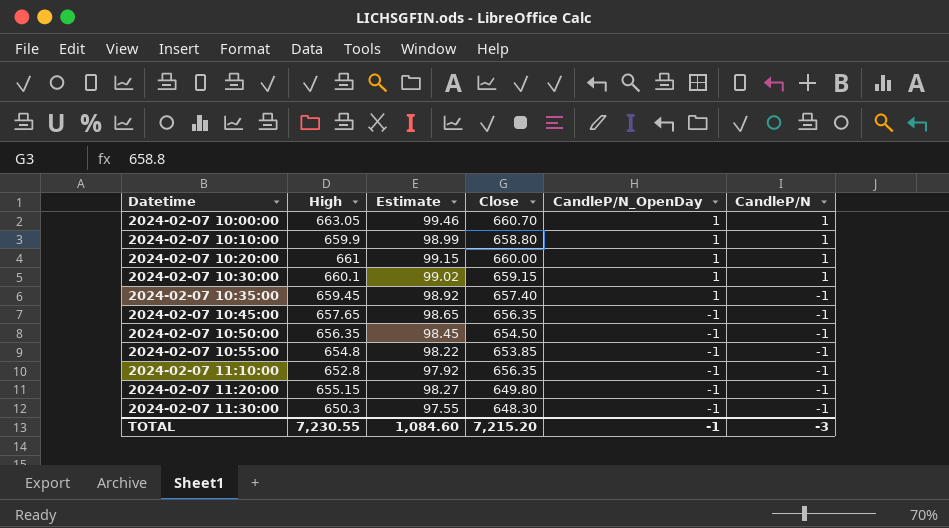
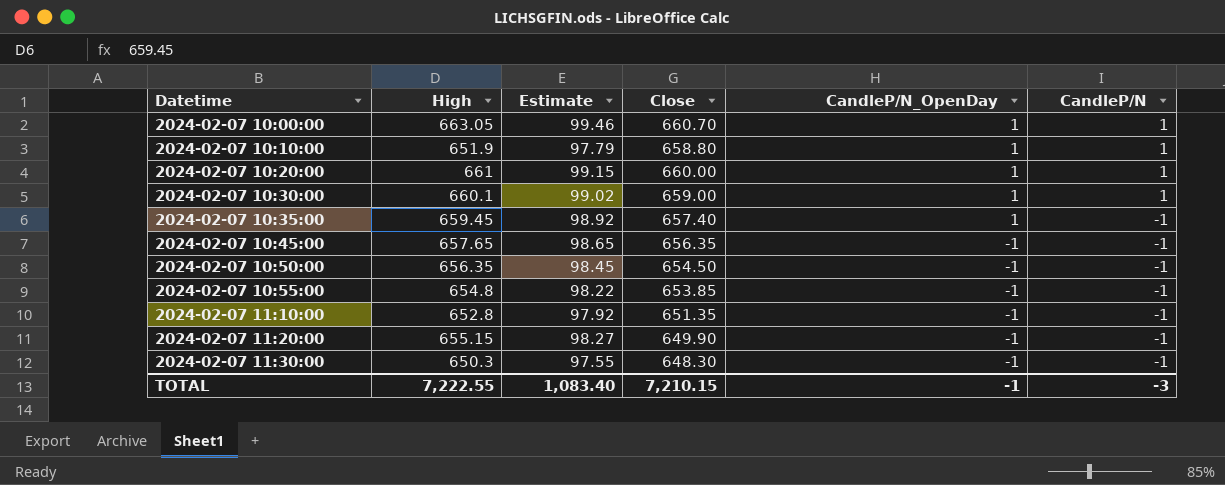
2024-02-07 10:10:00 | High: 659.9 -> 651.9
2024-02-07 10:10:00 | Estimate: 98.99 -> 97.79
2024-02-07 10:30:00 | Close: 659.15 -> 659.00
2024-02-07 11:10:00 | Close: 656.35 -> 651.35
2024-02-07 11:20:00 | Close: 649.80 -> 649.90
TOTAL | High: 7,230.55 -> 7,222.55
TOTAL | Estimate: 1,084.60 -> 1,083.40
TOTAL | Close: 7,215.20 -> 7,210.15

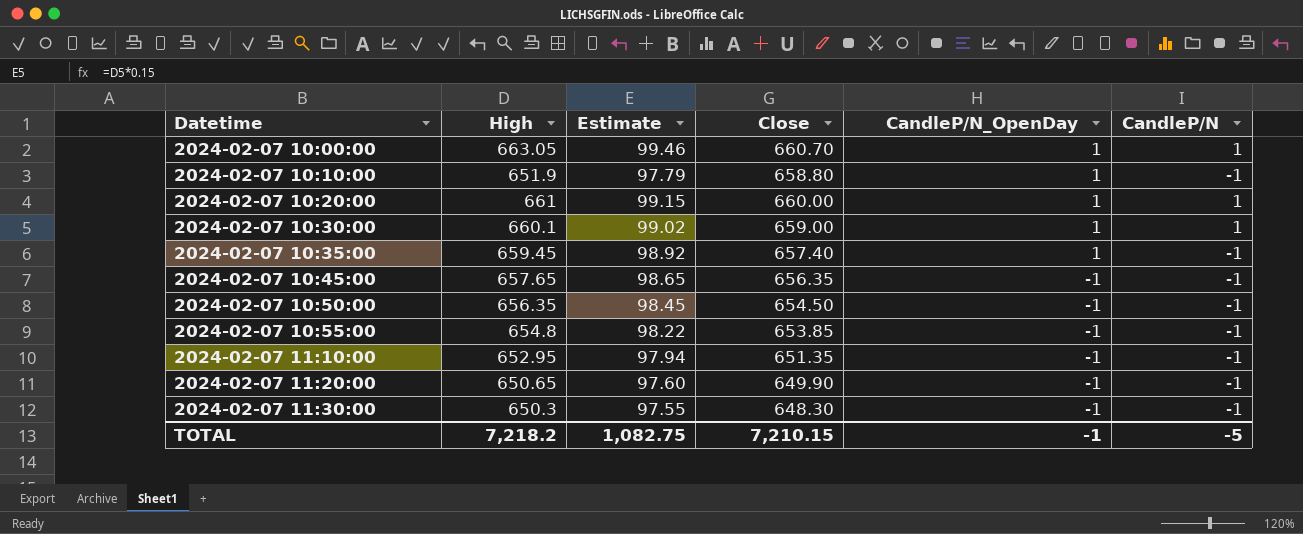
2024-02-07 10:10:00 | CandleP/N: 1 -> -1
2024-02-07 11:10:00 | High: 652.8 -> 652.95
2024-02-07 11:10:00 | Estimate: 97.92 -> 97.94
2024-02-07 11:20:00 | High: 655.15 -> 650.65
2024-02-07 11:20:00 | Estimate: 98.27 -> 97.60
TOTAL | High: 7,222.55 -> 7,218.2
TOTAL | Estimate: 1,083.40 -> 1,082.75
TOTAL | CandleP/N: -3 -> -5

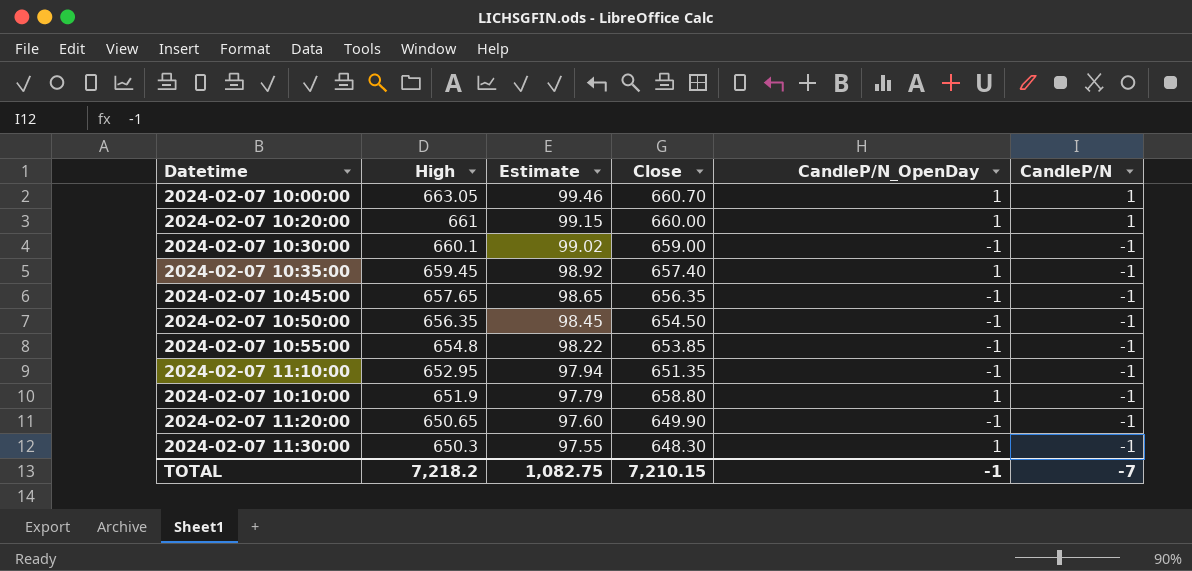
row order: Datetime ascending -> High descending
2024-02-07 10:30:00 | CandleP/N_OpenDay: 1 -> -1
2024-02-07 10:30:00 | CandleP/N: 1 -> -1
2024-02-07 11:30:00 | CandleP/N_OpenDay: -1 -> 1
TOTAL | CandleP/N: -5 -> -7

